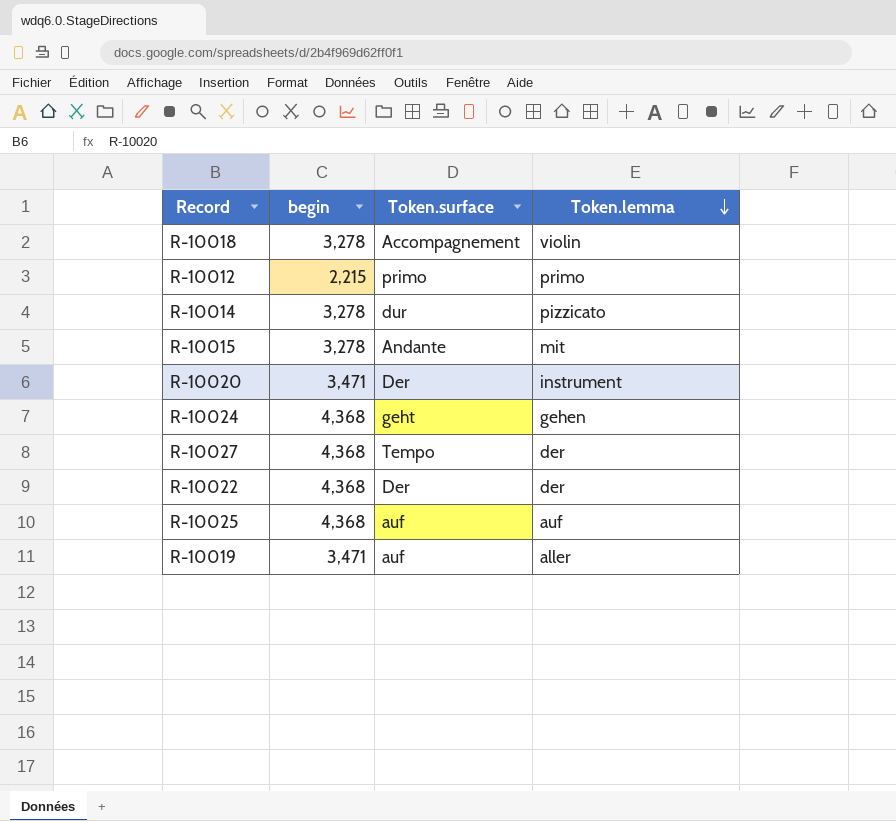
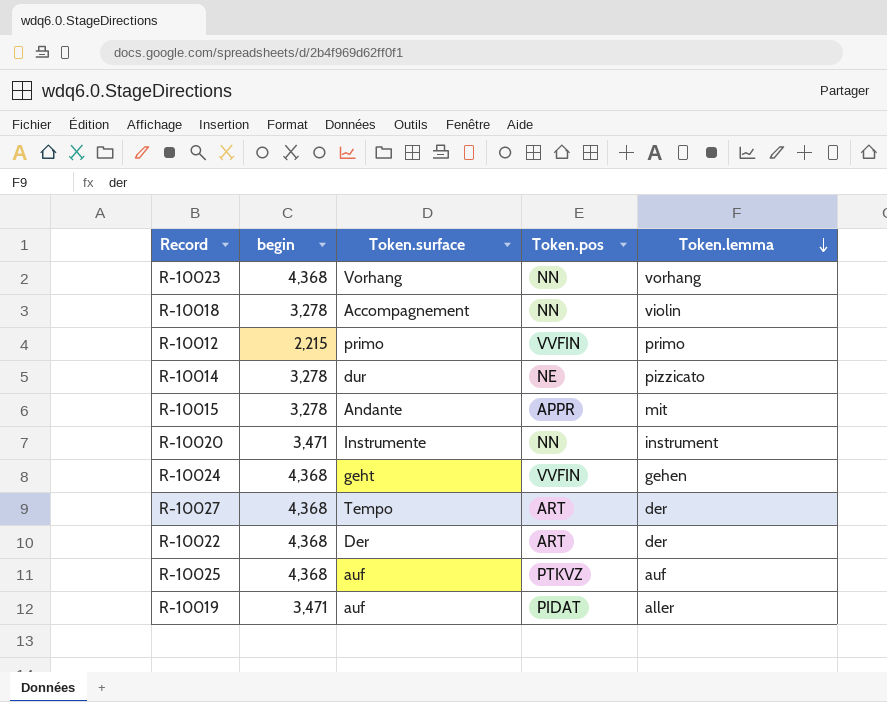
column Token.pos | position: none -> 4
row R-10023: none -> 4,368 | Vorhang | NN | vorhang
R-10020 | Token.surface: Der -> Instrumente

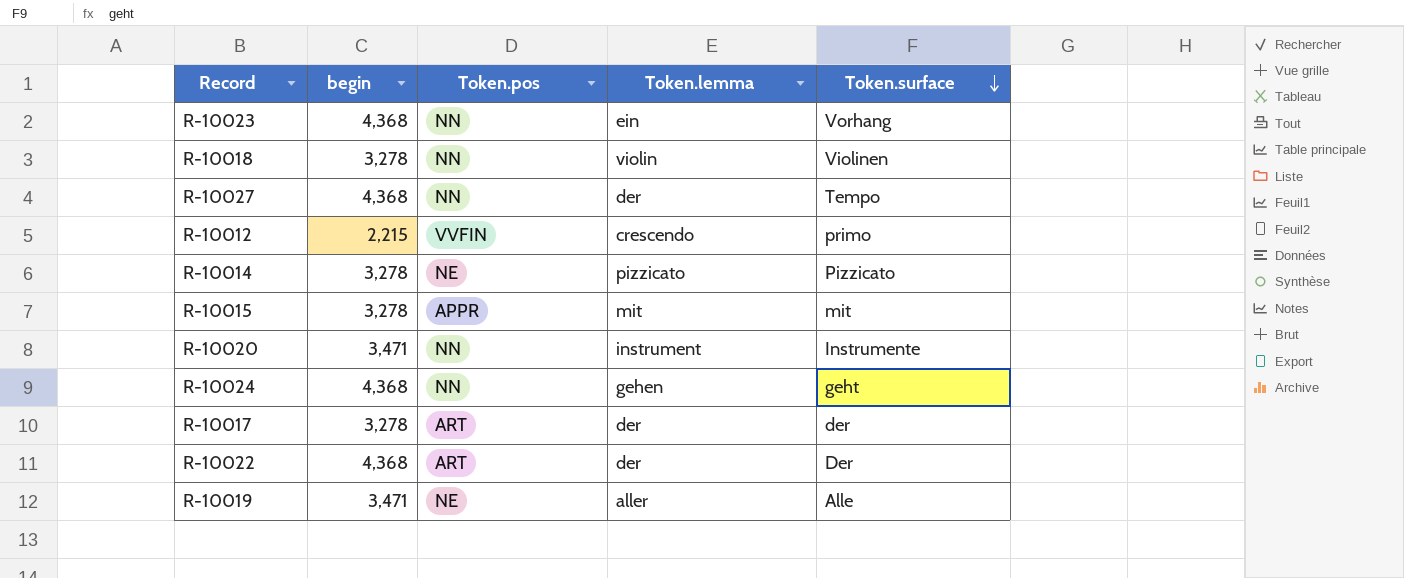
row order: Token.lemma descending -> Token.surface descending
column Token.surface | position: 3 -> 5
row R-10025: 4,368 | auf | PTKVZ | auf -> none
R-10023 | Token.lemma: vorhang -> ein
R-10018 | Token.surface: Accompagnement -> Violinen
R-10027 | Token.pos: ART -> NN
R-10012 | Token.lemma: primo -> crescendo
R-10014 | Token.surface: dur -> Pizzicato
R-10015 | Token.surface: Andante -> mit
R-10024 | Token.pos: VVFIN -> NN
row R-10017: none -> 3,278 | ART | der | der
R-10019 | Token.pos: PIDAT -> NE
R-10019 | Token.surface: auf -> Alle

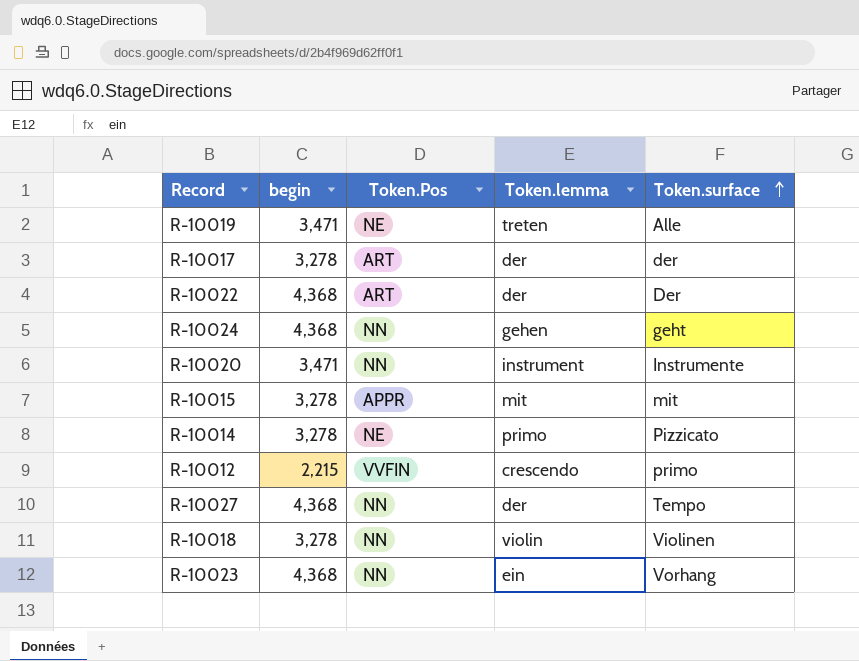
row order: Token.surface descending -> Token.surface ascending
column name: Token.pos -> Token.Pos
R-10019 | Token.lemma: aller -> treten
R-10014 | Token.lemma: pizzicato -> primo

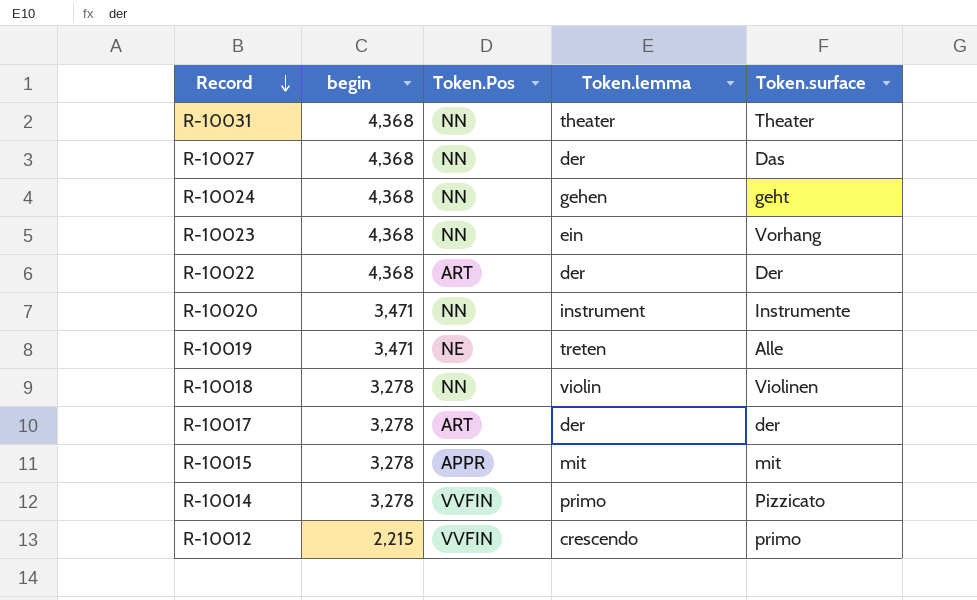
row order: Token.surface ascending -> Record descending
row R-10031: none -> 4,368 | NN | theater | Theater
R-10027 | Token.surface: Tempo -> Das
R-10014 | Token.Pos: NE -> VVFIN

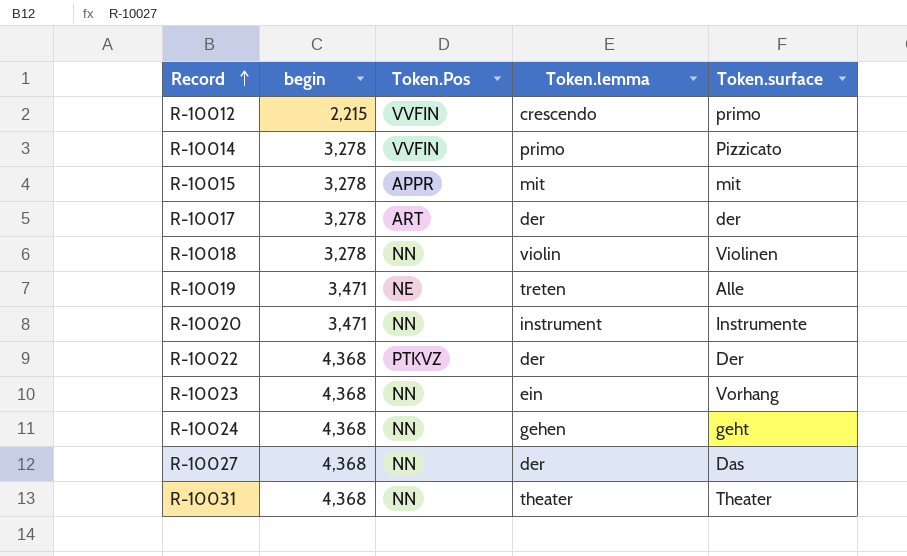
row order: Record descending -> Record ascending
R-10022 | Token.Pos: ART -> PTKVZ

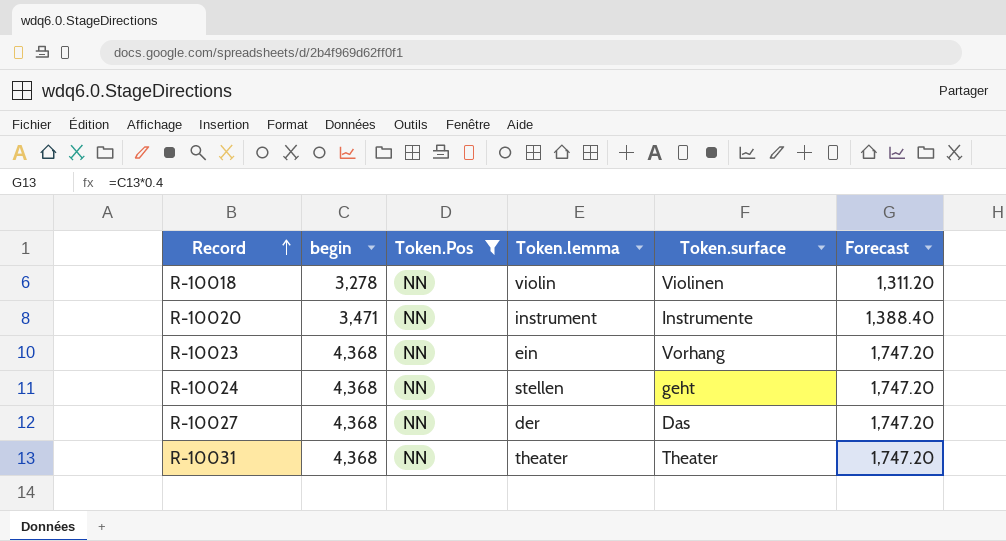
filter: none -> Token.Pos = NN
column Forecast | formula: none -> [begin] * 0.4
R-10024 | Token.lemma: gehen -> stellen

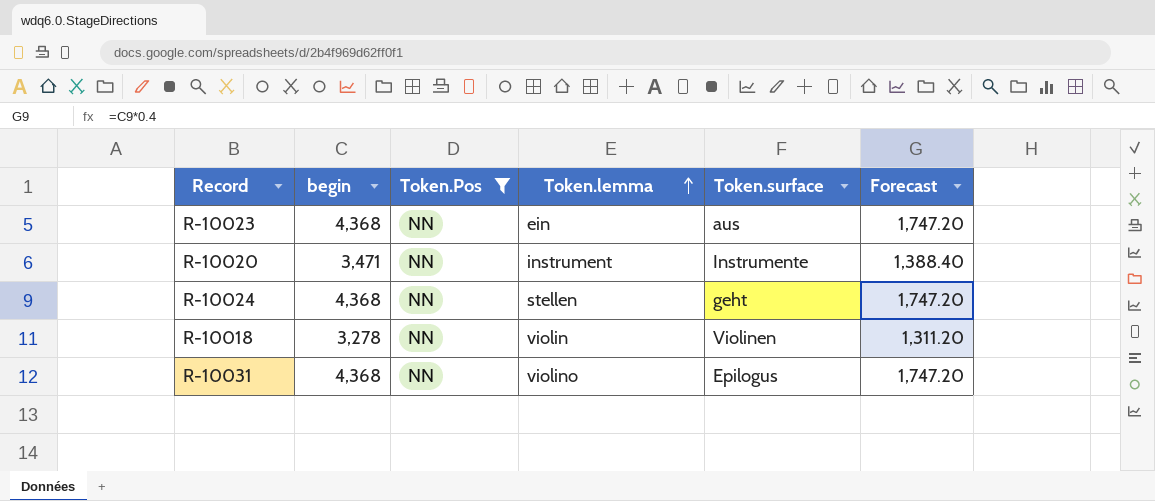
row order: Record ascending -> Token.lemma ascending
row R-10027: 4,368 | NN | der | Das | 1,747.20 -> none
R-10023 | Token.surface: Vorhang -> aus
R-10031 | Token.lemma: theater -> violino
R-10031 | Token.surface: Theater -> Epilogus

